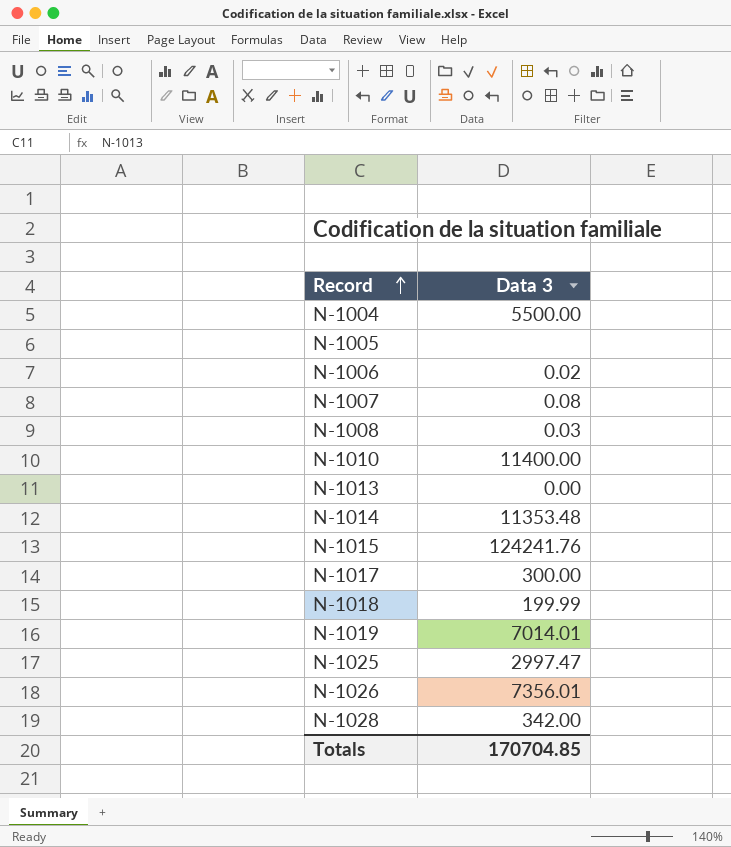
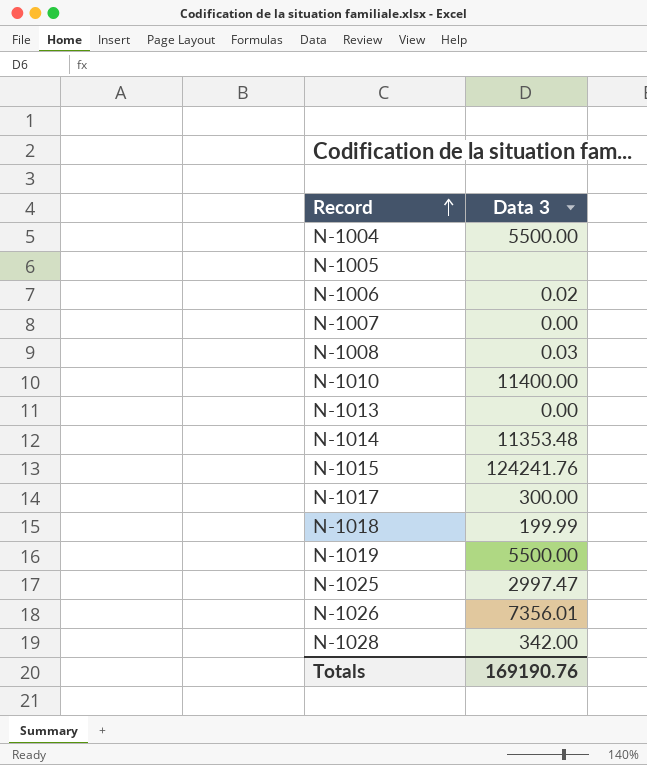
N-1007 | Data 3: 0.08 -> 0.00
N-1019 | Data 3: 7014.01 -> 5500.00
Totals | Data 3: 170704.85 -> 169190.76

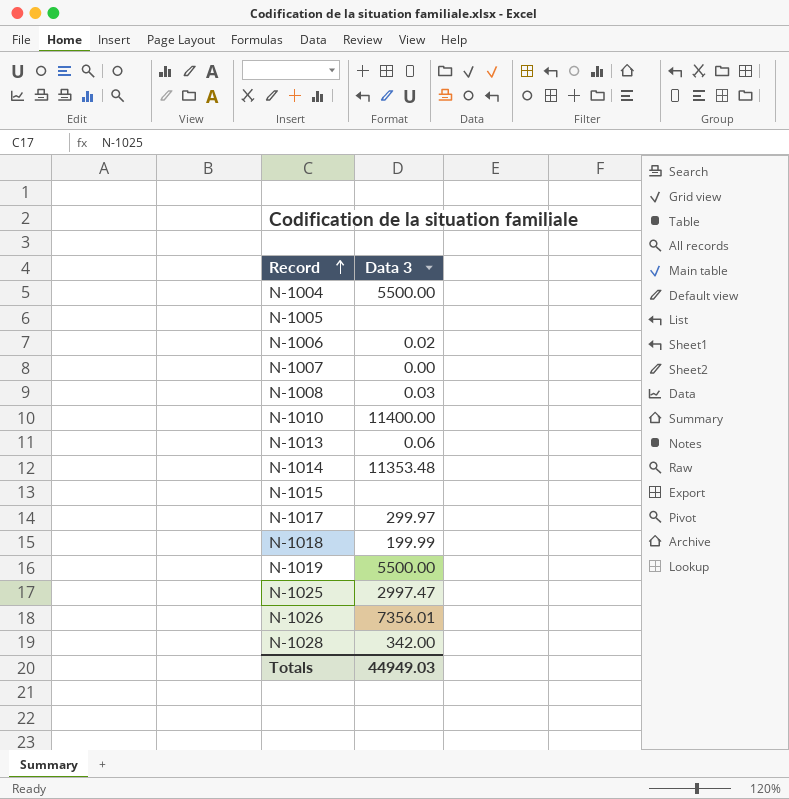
N-1013 | Data 3: 0.00 -> 0.06
N-1015 | Data 3: 124241.76 -> none
N-1017 | Data 3: 300.00 -> 299.97
Totals | Data 3: 169190.76 -> 44949.03

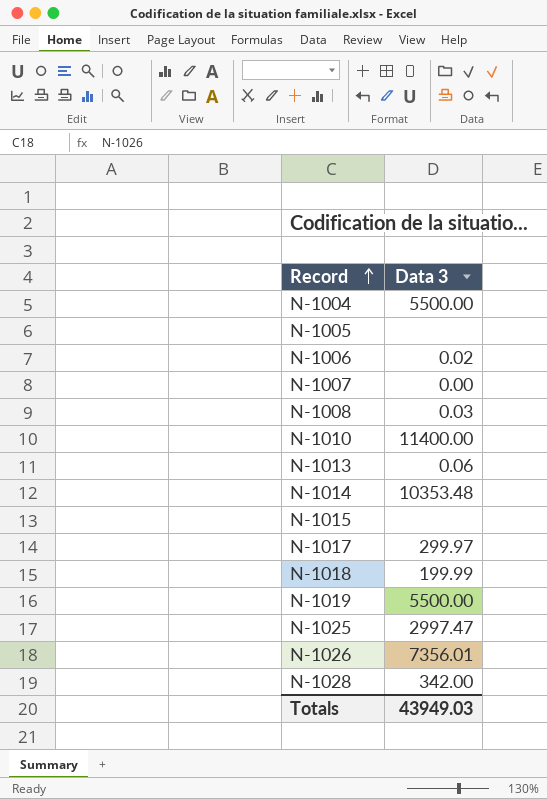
N-1014 | Data 3: 11353.48 -> 10353.48
Totals | Data 3: 44949.03 -> 43949.03

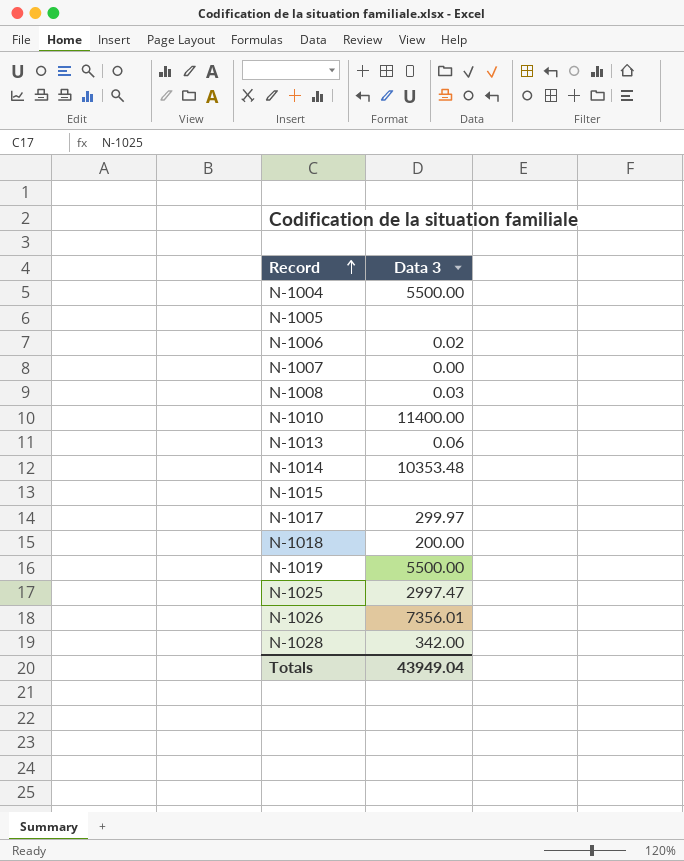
N-1018 | Data 3: 199.99 -> 200.00
Totals | Data 3: 43949.03 -> 43949.04

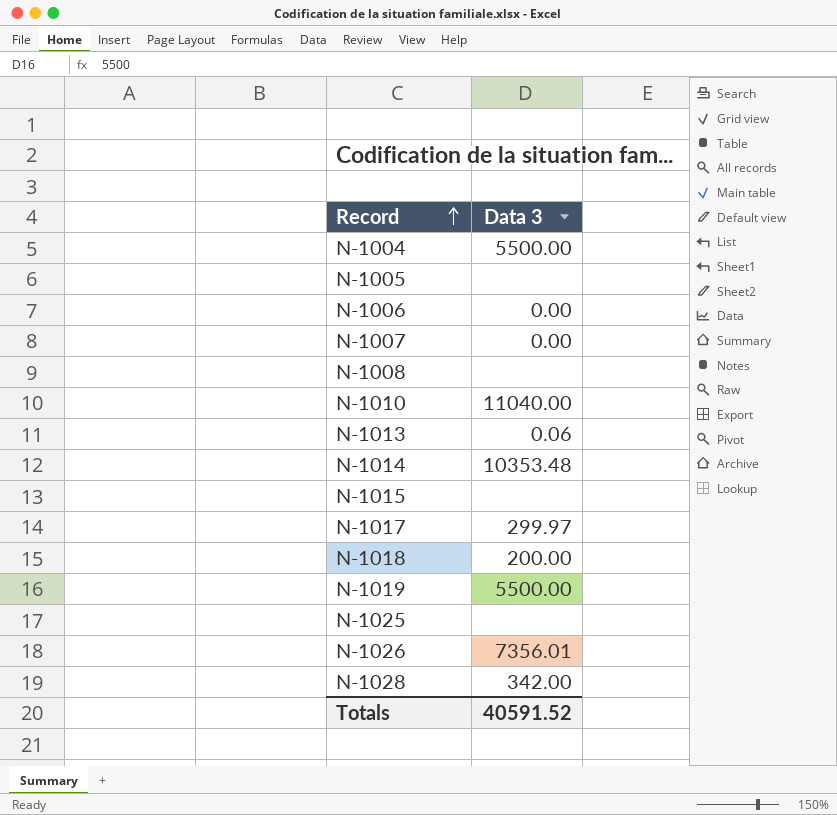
N-1006 | Data 3: 0.02 -> 0.00
N-1008 | Data 3: 0.03 -> none
N-1010 | Data 3: 11400.00 -> 11040.00
N-1025 | Data 3: 2997.47 -> none
Totals | Data 3: 43949.04 -> 40591.52

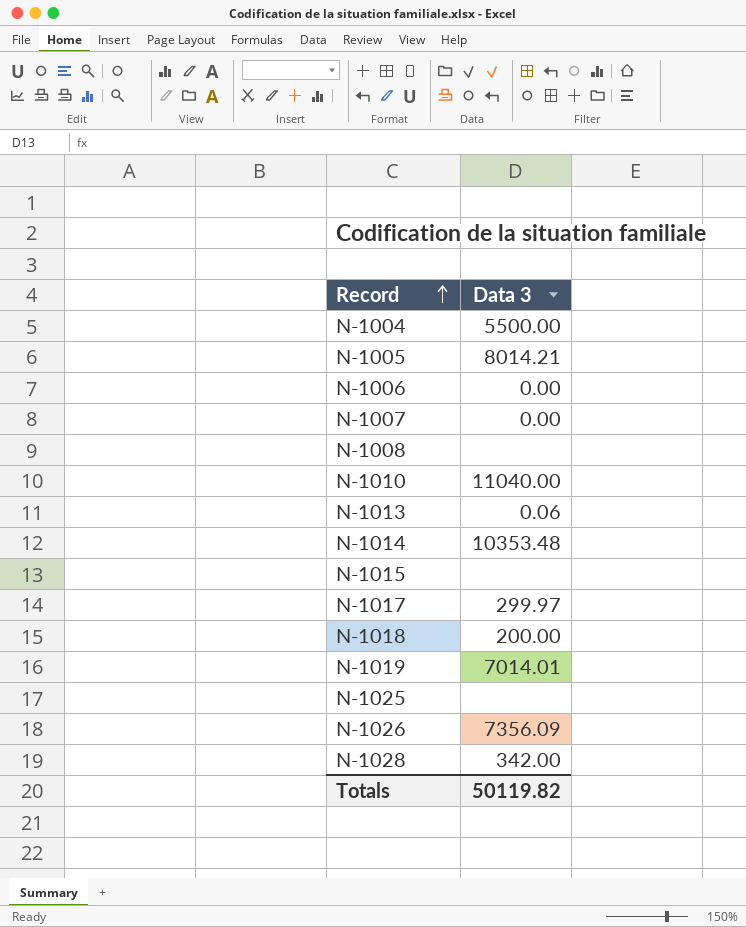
N-1005 | Data 3: none -> 8014.21
N-1019 | Data 3: 5500.00 -> 7014.01
N-1026 | Data 3: 7356.01 -> 7356.09
Totals | Data 3: 40591.52 -> 50119.82

